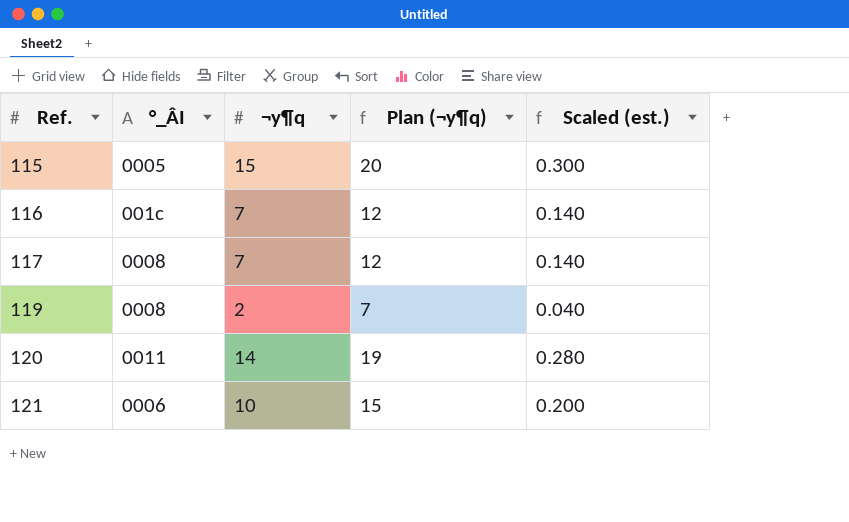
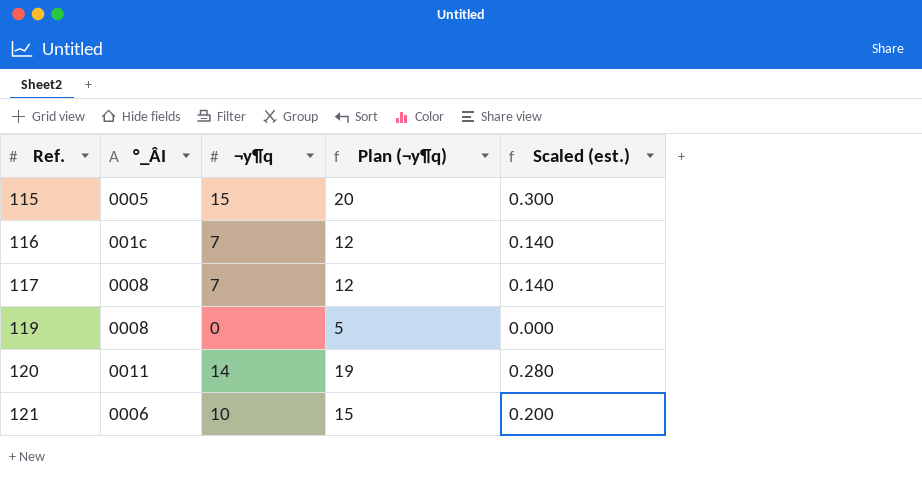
119 | ¬y¶q: 2 -> 0
119 | Plan (¬y¶q): 7 -> 5
119 | Scaled (est.): 0.040 -> 0.000

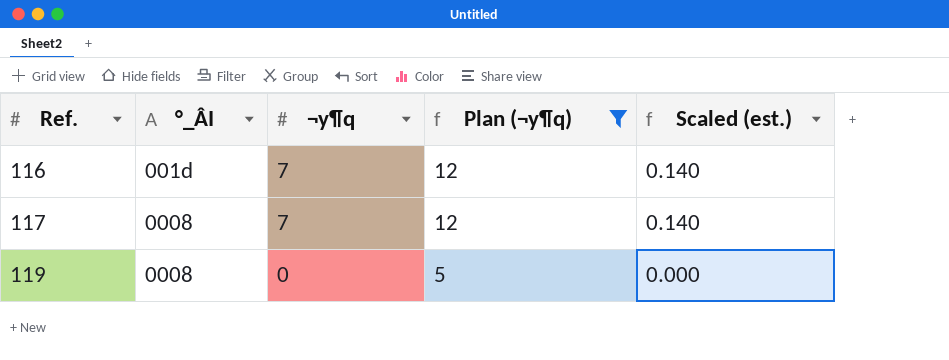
filter: none -> Plan (¬y¶q) <= 12
116 | °_ÂI: 001c -> 001d

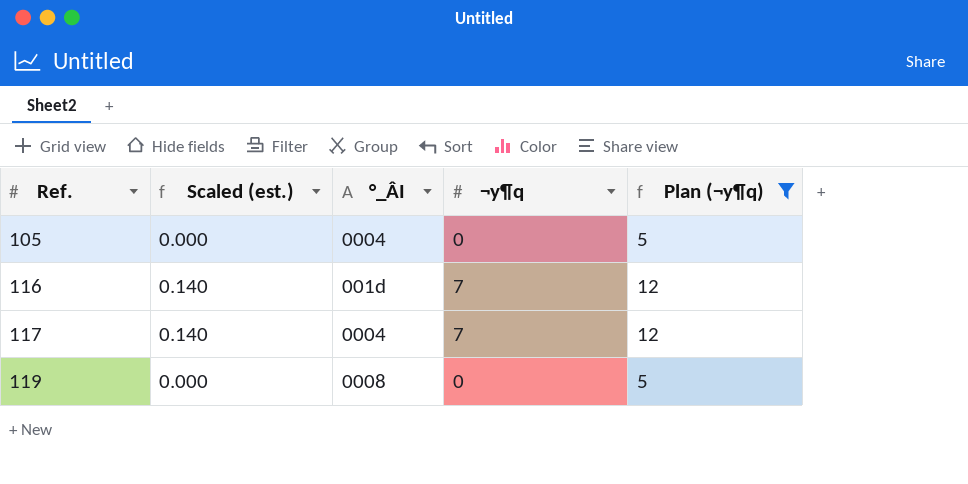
column Scaled (est.) | position: 5 -> 2
row 105: none -> 0.000 | 0004 | 0 | 5
117 | °_ÂI: 0008 -> 0004

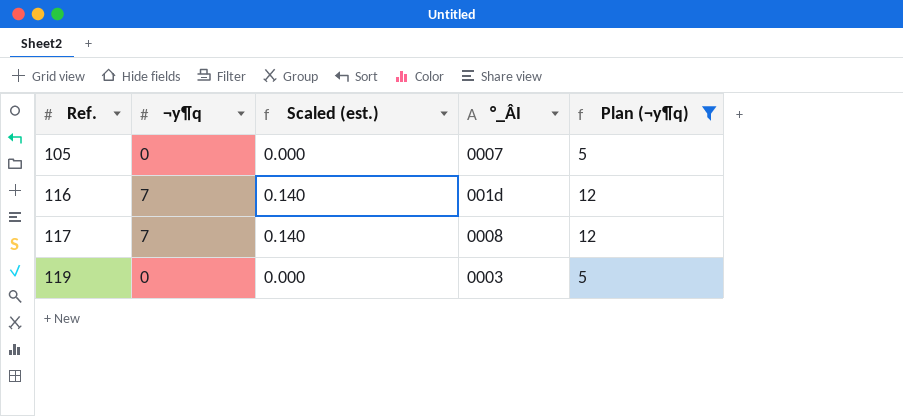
column ¬y¶q | position: 4 -> 2
105 | °_ÂI: 0004 -> 0007
117 | °_ÂI: 0004 -> 0008
119 | °_ÂI: 0008 -> 0003

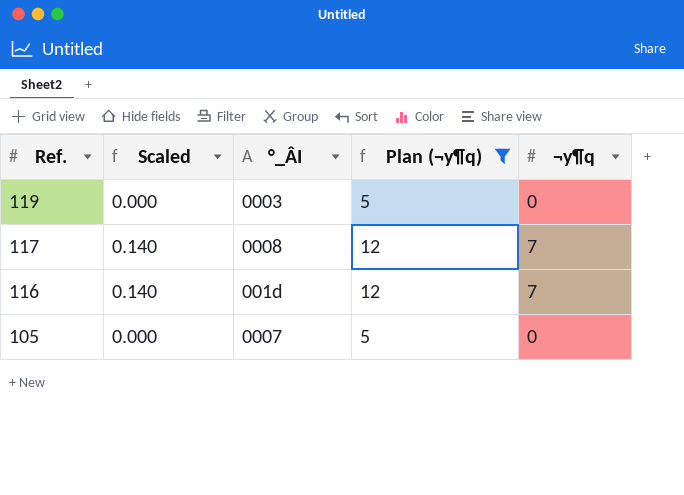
row order: Ref. ascending -> Ref. descending
column name: Scaled (est.) -> Scaled
column ¬y¶q | position: 2 -> 5

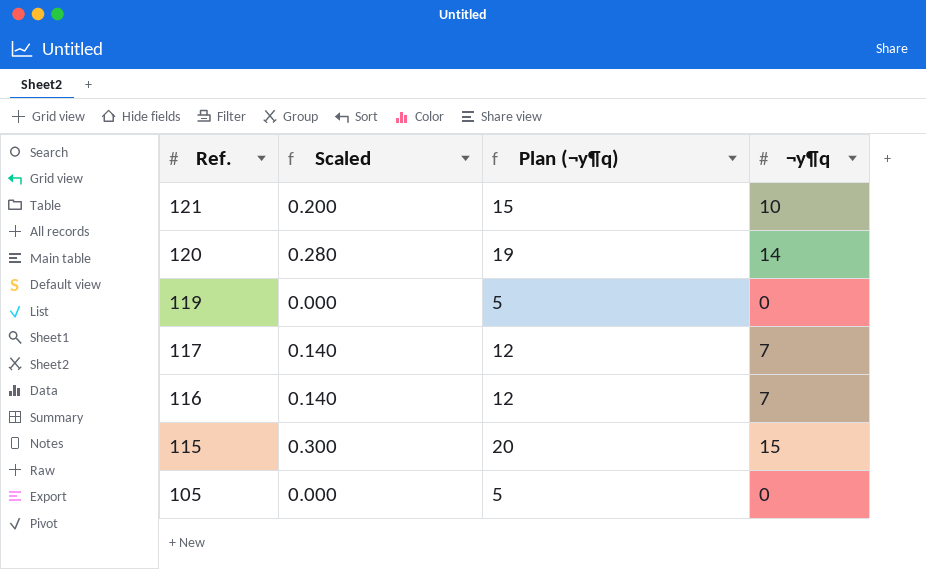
filter: Plan (¬y¶q) <= 12 -> none
column °_ÂI | position: 3 -> none

